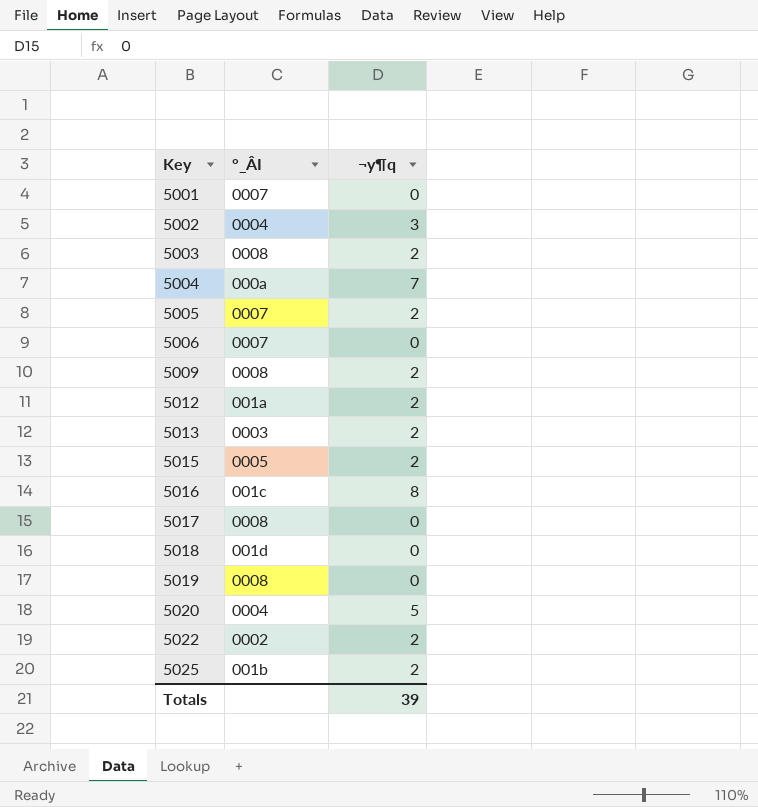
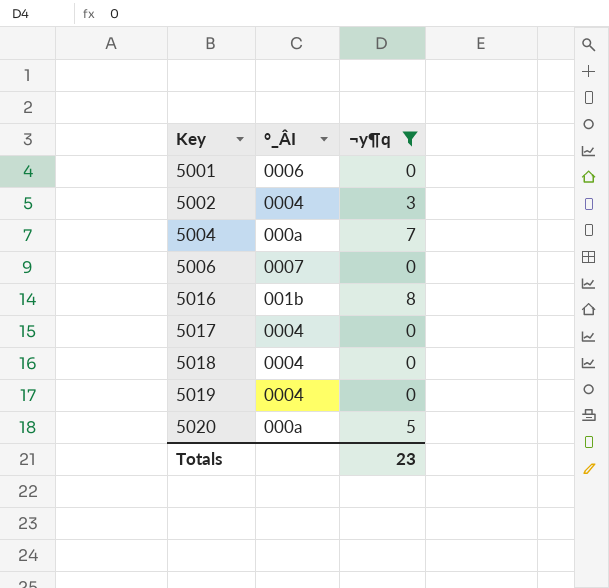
filter: none -> ¬y¶q != 2
5001 | °_ÂI: 0007 -> 0006
5016 | °_ÂI: 001c -> 001b
5017 | °_ÂI: 0008 -> 0004
5018 | °_ÂI: 001d -> 0004
5019 | °_ÂI: 0008 -> 0004
5020 | °_ÂI: 0004 -> 000a
Totals | ¬y¶q: 39 -> 23

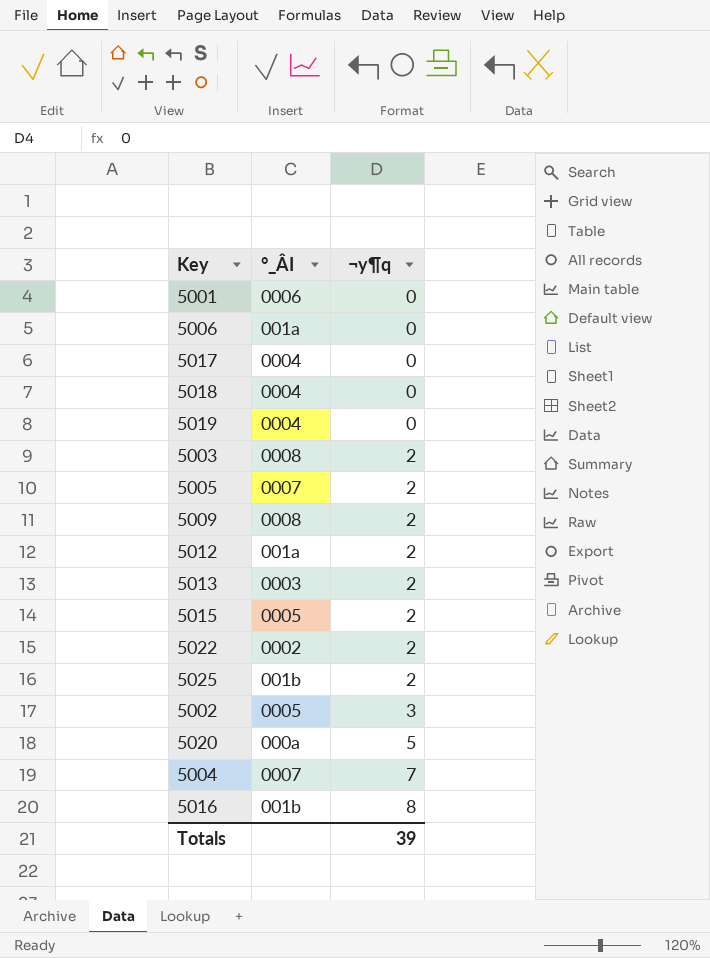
filter: ¬y¶q != 2 -> none
row order: Key ascending -> ¬y¶q ascending
5006 | °_ÂI: 0007 -> 001a
5002 | °_ÂI: 0004 -> 0005
5004 | °_ÂI: 000a -> 0007
Totals | ¬y¶q: 23 -> 39

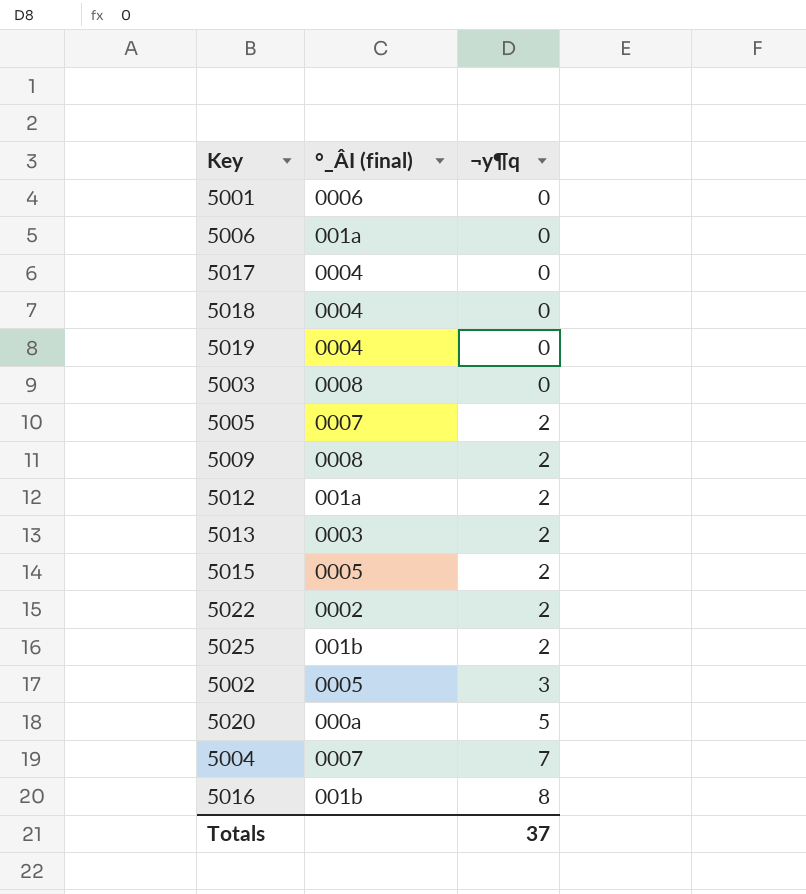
column name: °_ÂI -> °_ÂI (final)
5003 | ¬y¶q: 2 -> 0
Totals | ¬y¶q: 39 -> 37

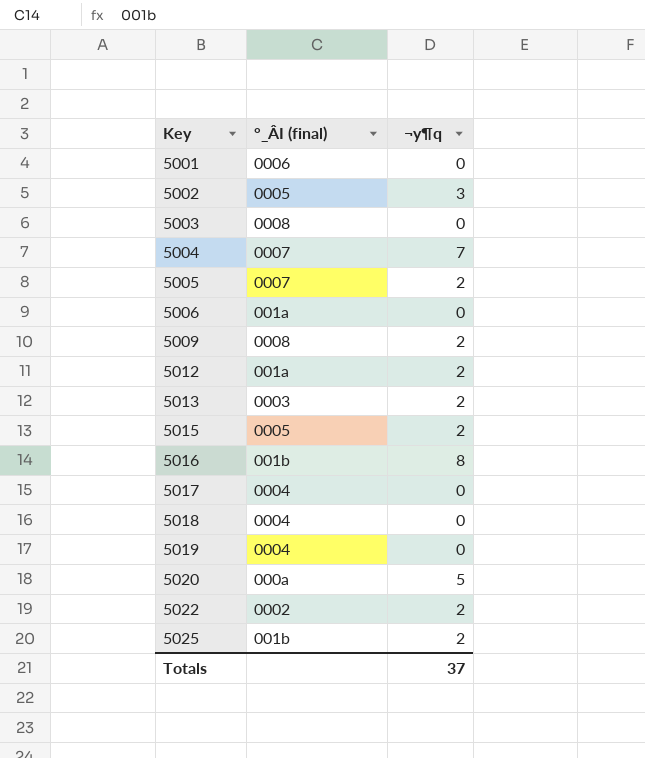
row order: ¬y¶q ascending -> Key ascending

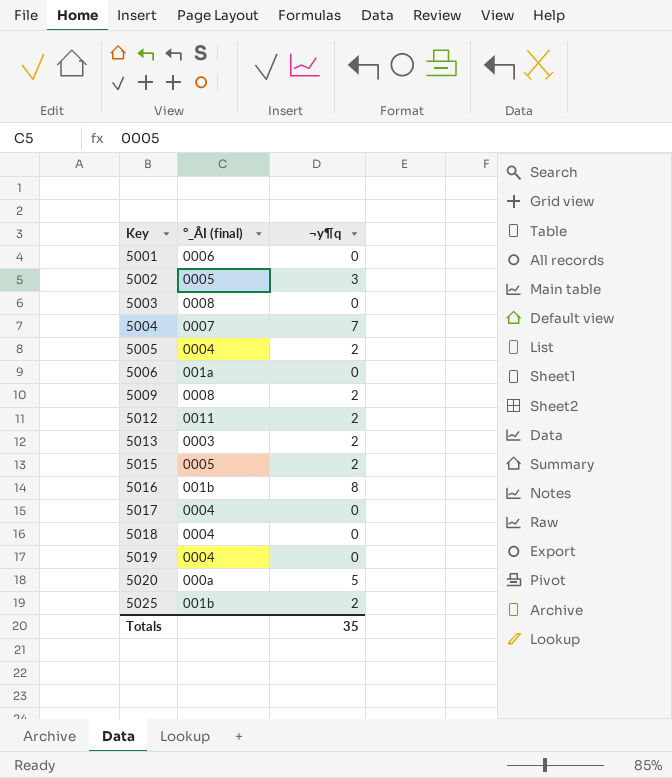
row 5022: 0002 | 2 -> none
5005 | °_ÂI (final): 0007 -> 0004
5012 | °_ÂI (final): 001a -> 0011
Totals | ¬y¶q: 37 -> 35

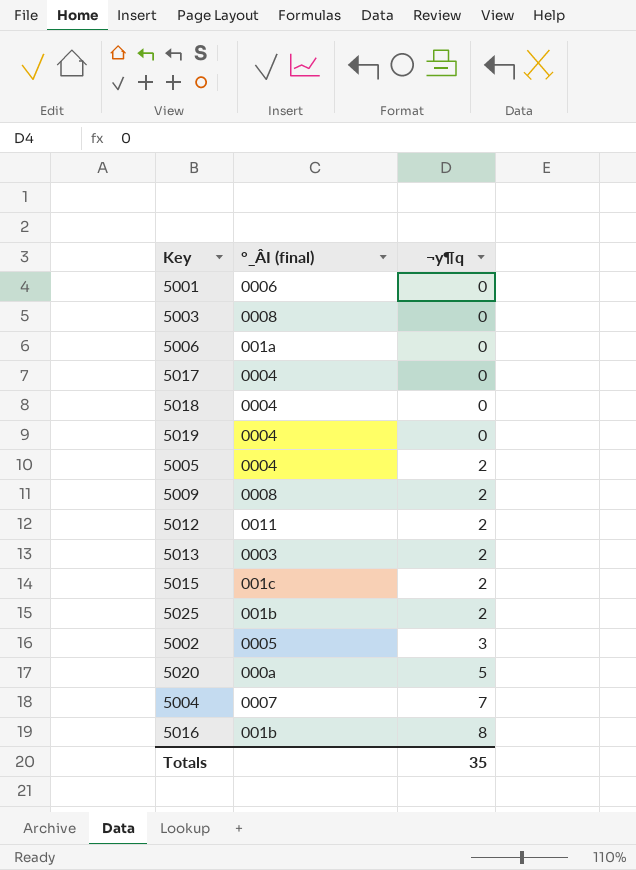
row order: Key ascending -> ¬y¶q ascending
5015 | °_ÂI (final): 0005 -> 001c

